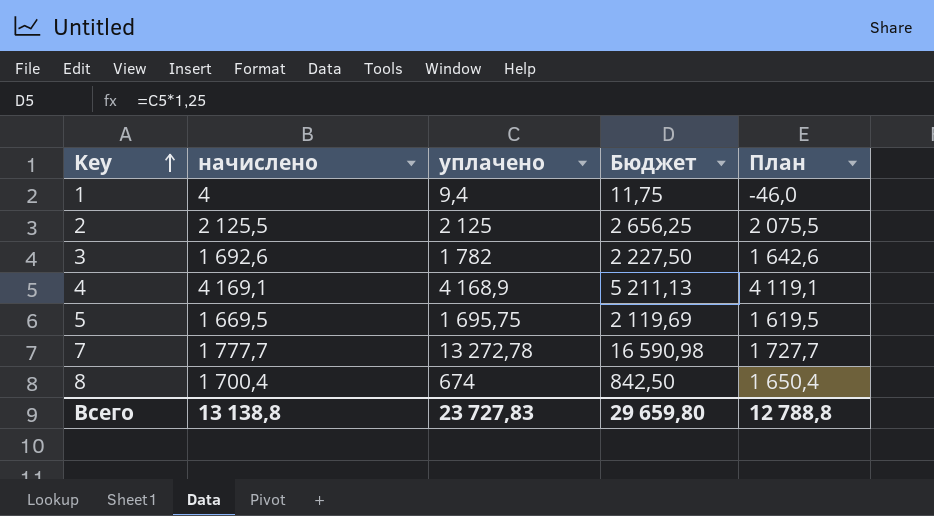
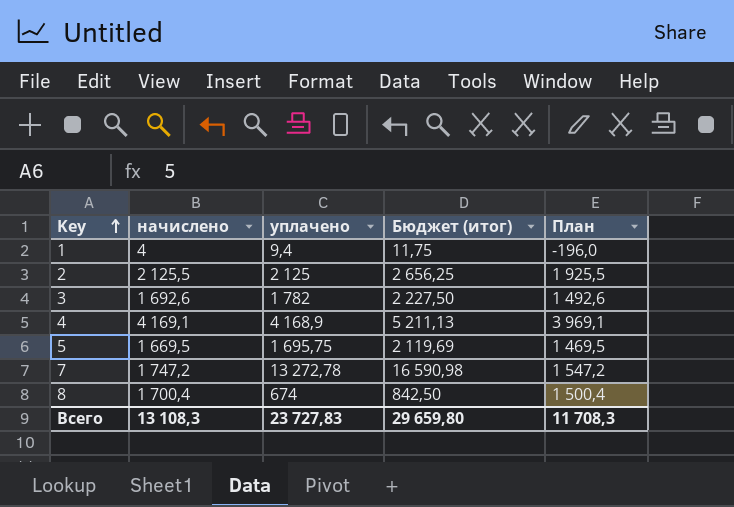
column name: Бюджет -> Бюджет (итог)
column План | formula: [начислено] - 50 -> [начислено] - 200
7 | начислено: 1 777,7 -> 1 747,2
Всего | начислено: 13 138,8 -> 13 108,3
Всего | План: 12 788,8 -> 11 708,3

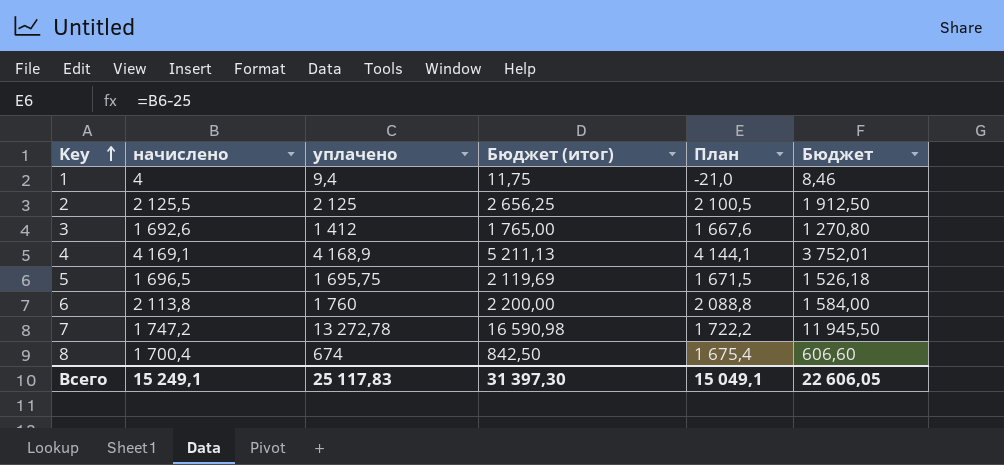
column План | formula: [начислено] - 200 -> [начислено] - 25
column Бюджет | formula: none -> [уплачено] * 0,9
3 | уплачено: 1 782 -> 1 412
3 | Бюджет (итог): 2 227,50 -> 1 765,00
5 | начислено: 1 669,5 -> 1 696,5
row 6: none -> 2 113,8 | 1 760 | 2 200,00 | 2 088,8 | 1 584,00
Всего | начислено: 13 108,3 -> 15 249,1
Всего | уплачено: 23 727,83 -> 25 117,83
Всего | Бюджет (итог): 29 659,80 -> 31 397,30
Всего | План: 11 708,3 -> 15 049,1

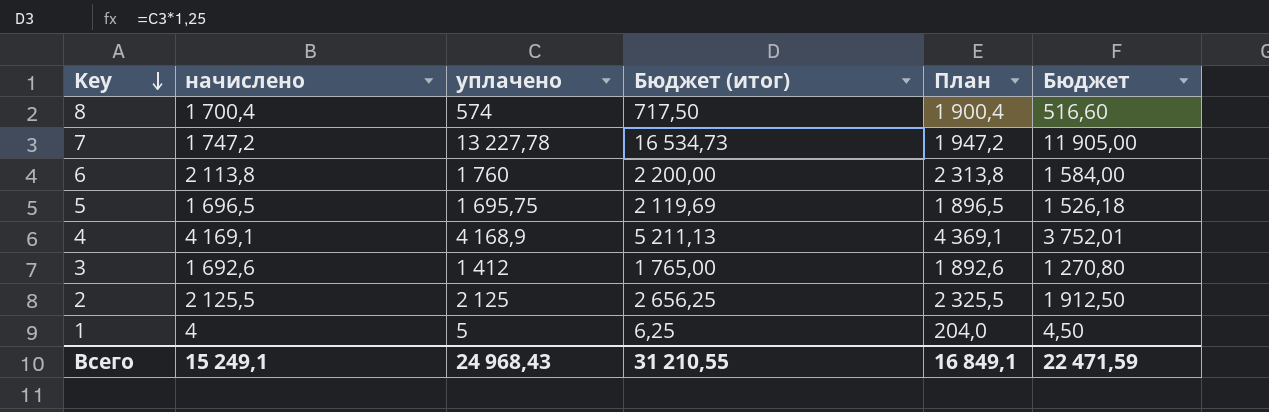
row order: Key ascending -> Key descending
column План | formula: [начислено] - 25 -> [начислено] + 200
8 | уплачено: 674 -> 574
8 | Бюджет (итог): 842,50 -> 717,50
8 | Бюджет: 606,60 -> 516,60
7 | уплачено: 13 272,78 -> 13 227,78
7 | Бюджет (итог): 16 590,98 -> 16 534,73
7 | Бюджет: 11 945,50 -> 11 905,00
1 | уплачено: 9,4 -> 5
1 | Бюджет (итог): 11,75 -> 6,25
1 | Бюджет: 8,46 -> 4,50
Всего | уплачено: 25 117,83 -> 24 968,43
Всего | Бюджет (итог): 31 397,30 -> 31 210,55
Всего | План: 15 049,1 -> 16 849,1
Всего | Бюджет: 22 606,05 -> 22 471,59

